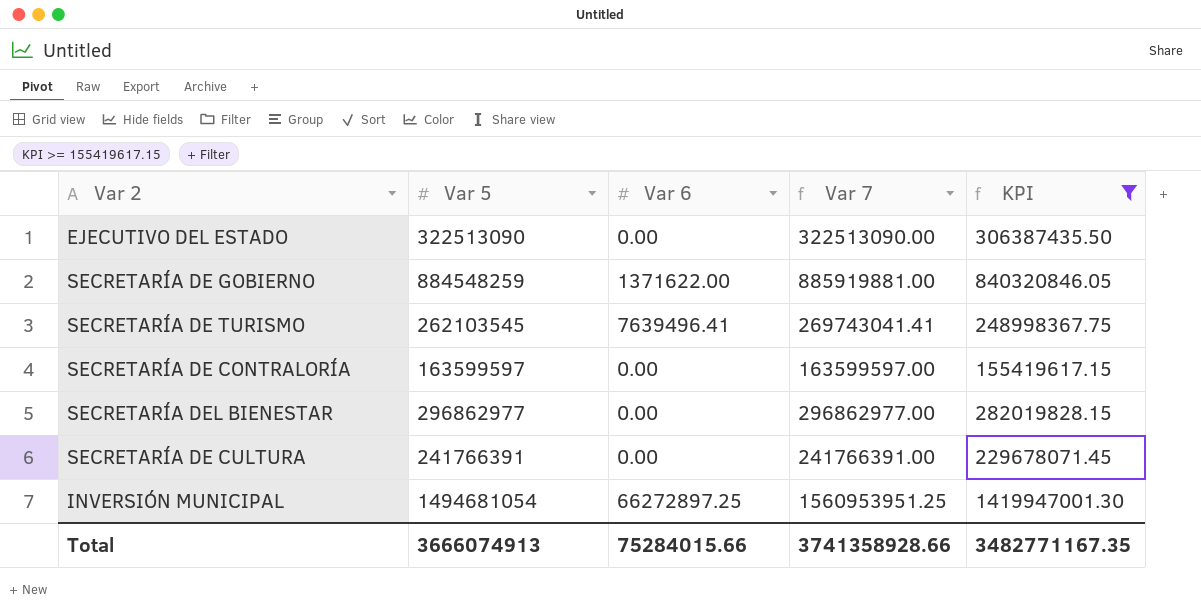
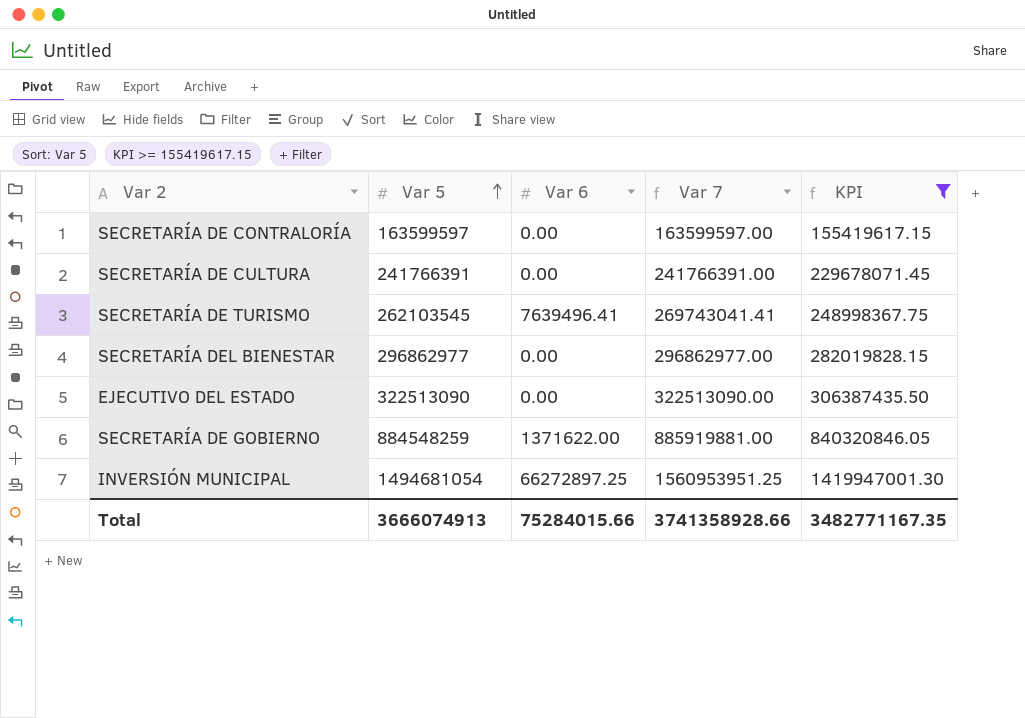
row order: none -> Var 5 ascending

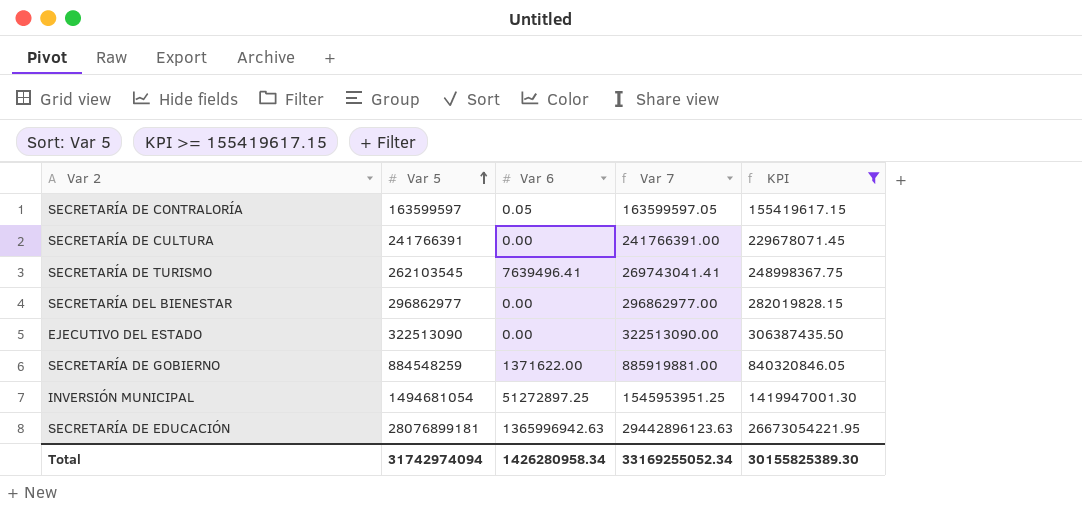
SECRETARÍA DE CONTRALORÍA | Var 6: 0.00 -> 0.05
SECRETARÍA DE CONTRALORÍA | Var 7: 163599597.00 -> 163599597.05
INVERSIÓN MUNICIPAL | Var 6: 66272897.25 -> 51272897.25
INVERSIÓN MUNICIPAL | Var 7: 1560953951.25 -> 1545953951.25
row SECRETARÍA DE EDUCACIÓN: none -> 28076899181 | 1365996942.63 | 29442896123.63 | 26673054221.95
Total | Var 5: 3666074913 -> 31742974094
Total | Var 6: 75284015.66 -> 1426280958.34
Total | Var 7: 3741358928.66 -> 33169255052.34
Total | KPI: 3482771167.35 -> 30155825389.30

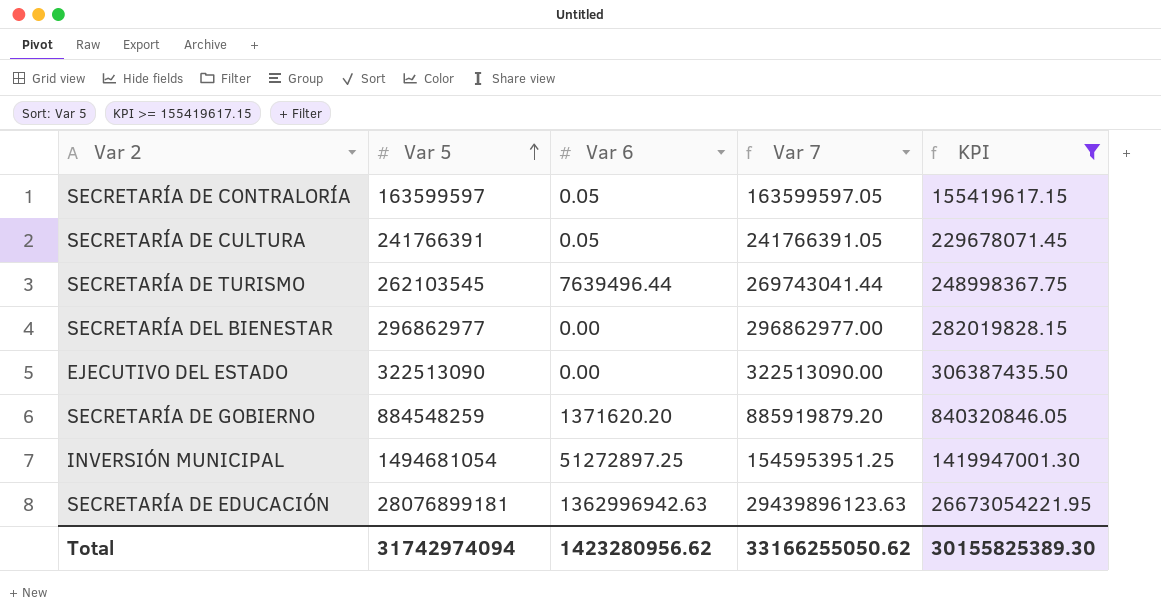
SECRETARÍA DE CULTURA | Var 6: 0.00 -> 0.05
SECRETARÍA DE CULTURA | Var 7: 241766391.00 -> 241766391.05
SECRETARÍA DE TURISMO | Var 6: 7639496.41 -> 7639496.44
SECRETARÍA DE TURISMO | Var 7: 269743041.41 -> 269743041.44
SECRETARÍA DE GOBIERNO | Var 6: 1371622.00 -> 1371620.20
SECRETARÍA DE GOBIERNO | Var 7: 885919881.00 -> 885919879.20
SECRETARÍA DE EDUCACIÓN | Var 6: 1365996942.63 -> 1362996942.63
SECRETARÍA DE EDUCACIÓN | Var 7: 29442896123.63 -> 29439896123.63
Total | Var 6: 1426280958.34 -> 1423280956.62
Total | Var 7: 33169255052.34 -> 33166255050.62

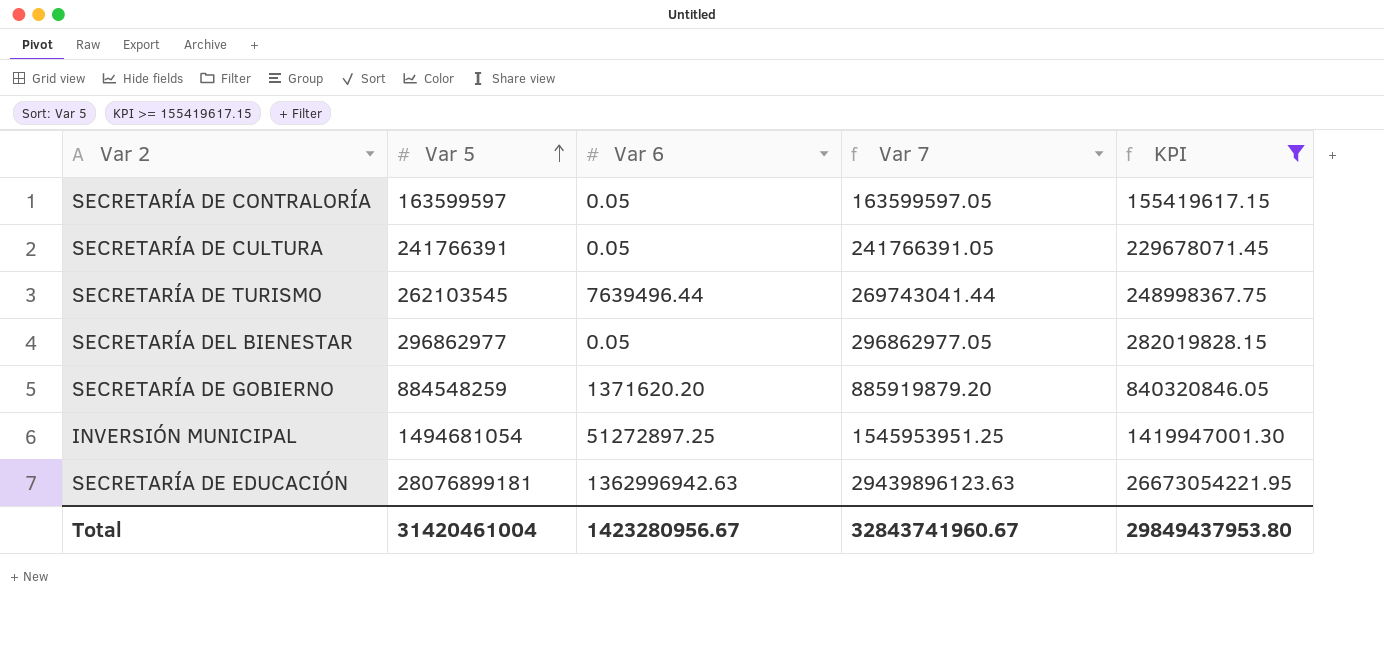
row EJECUTIVO DEL ESTADO: 322513090 | 0.00 | 322513090.00 | 306387435.50 -> none
SECRETARÍA DEL BIENESTAR | Var 6: 0.00 -> 0.05
SECRETARÍA DEL BIENESTAR | Var 7: 296862977.00 -> 296862977.05
Total | Var 5: 31742974094 -> 31420461004
Total | Var 6: 1423280956.62 -> 1423280956.67
Total | Var 7: 33166255050.62 -> 32843741960.67
Total | KPI: 30155825389.30 -> 29849437953.80

